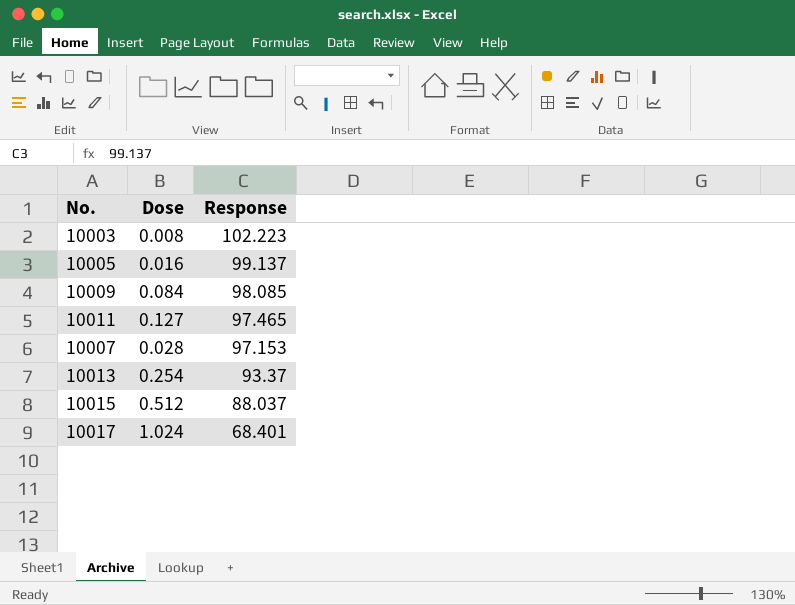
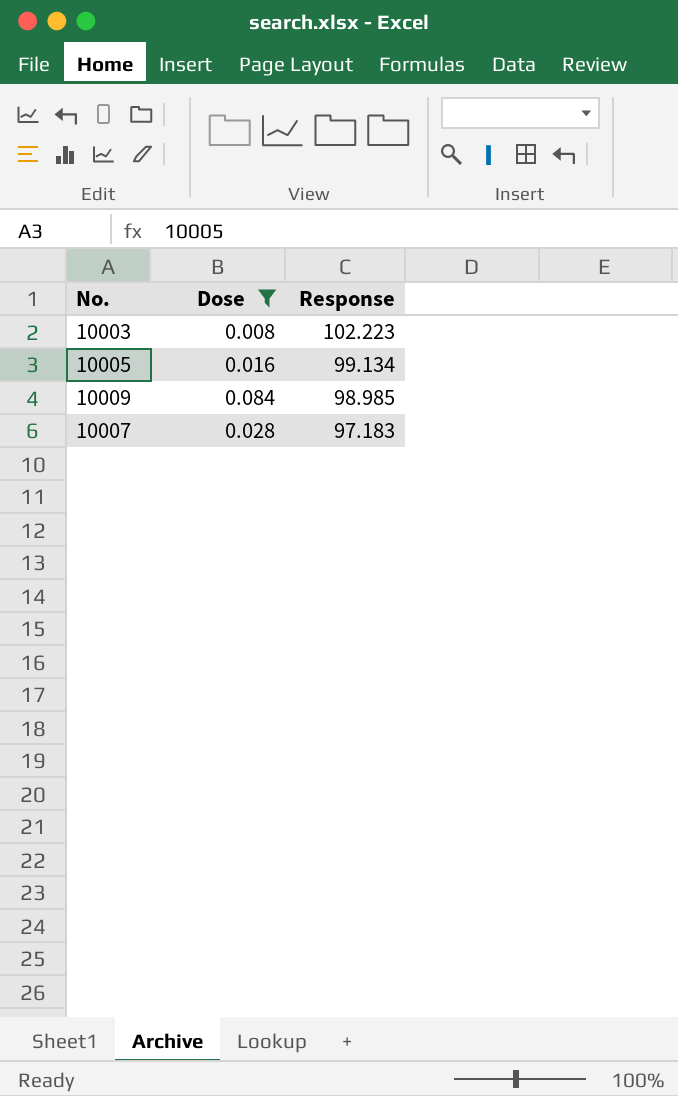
filter: none -> Dose <= 0.084
10005 | Response: 99.137 -> 99.134
10009 | Response: 98.085 -> 98.985
10007 | Response: 97.153 -> 97.183

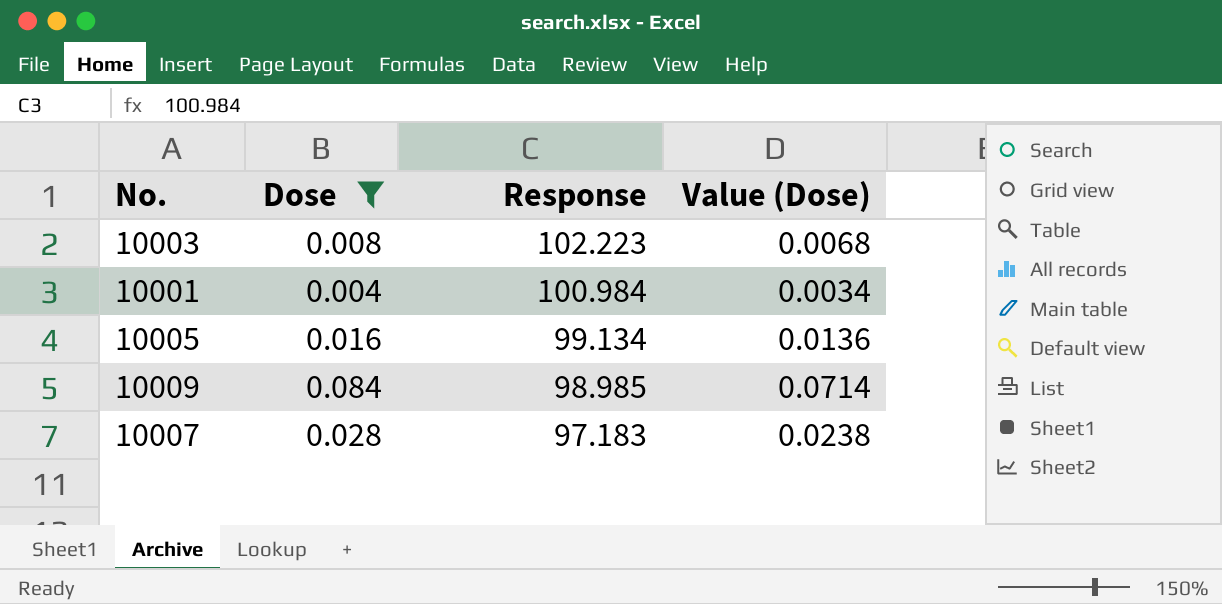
column Value (Dose) | formula: none -> [Dose] * 0.85
row 10001: none -> 0.004 | 100.984 | 0.0034

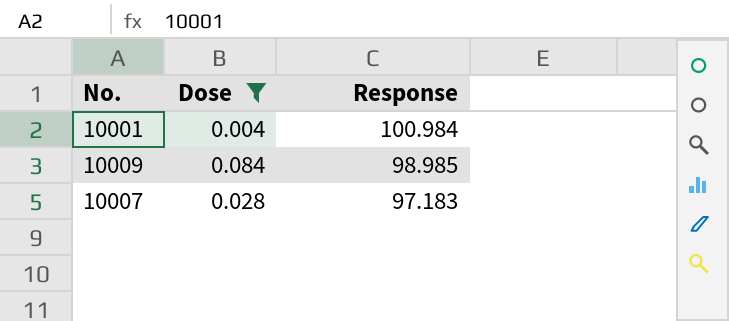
column Value (Dose) | formula: [Dose] * 0.85 -> none
row 10003: 0.008 | 102.223 | 0.0068 -> none
row 10005: 0.016 | 99.134 | 0.0136 -> none

